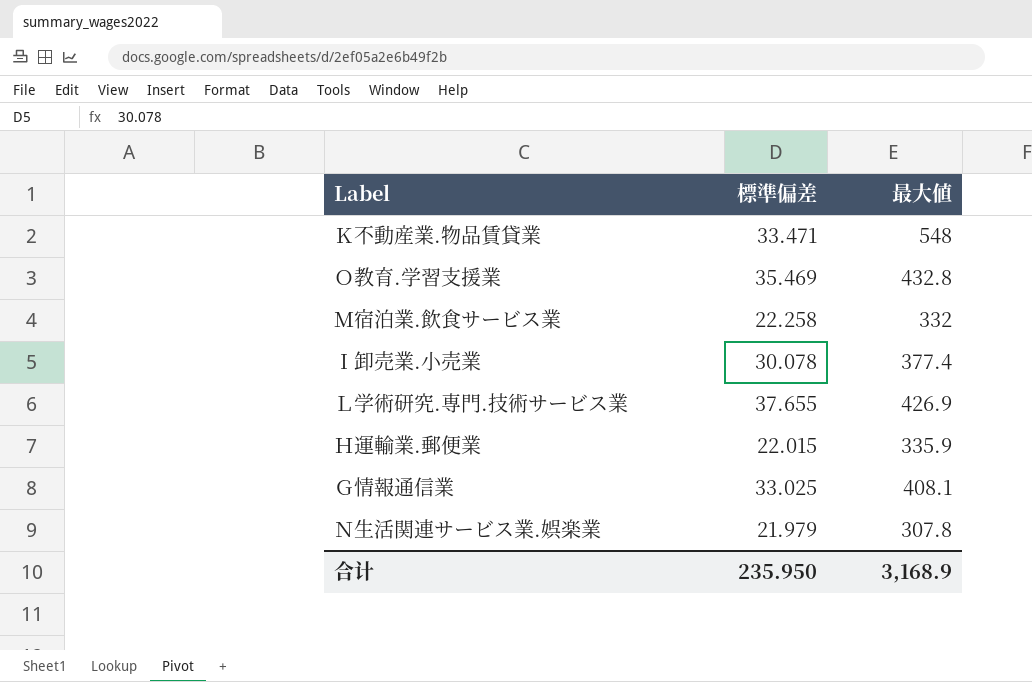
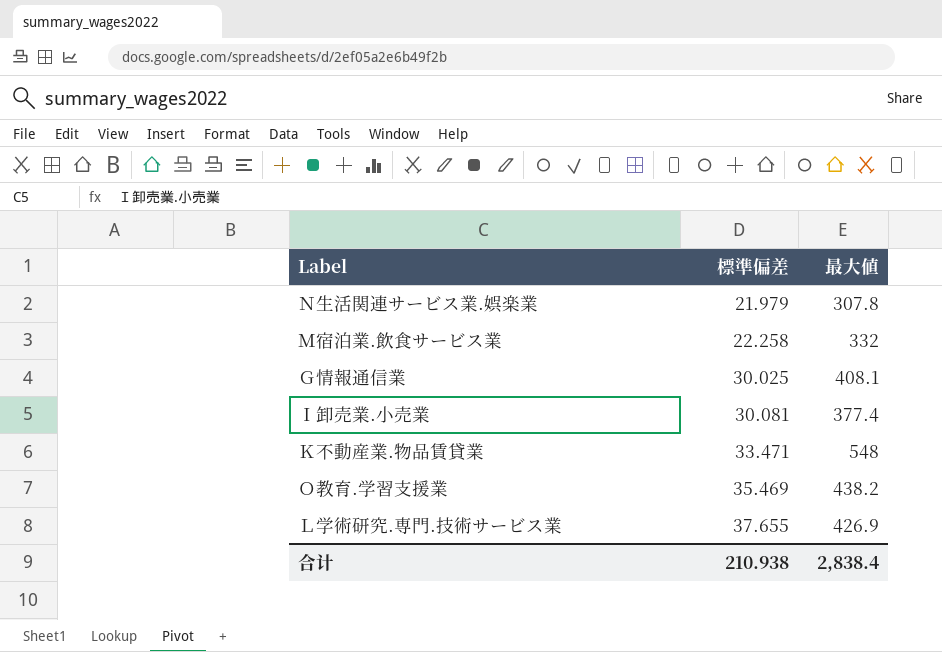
row order: none -> 標準偏差 ascending
row Ｈ運輸業.郵便業: 22.015 | 335.9 -> none
Ｇ情報通信業 | 標準偏差: 33.025 -> 30.025
Ｉ卸売業.小売業 | 標準偏差: 30.078 -> 30.081
Ｏ教育.学習支援業 | 最大値: 432.8 -> 438.2
合计 | 標準偏差: 235.950 -> 210.938
合计 | 最大値: 3,168.9 -> 2,838.4

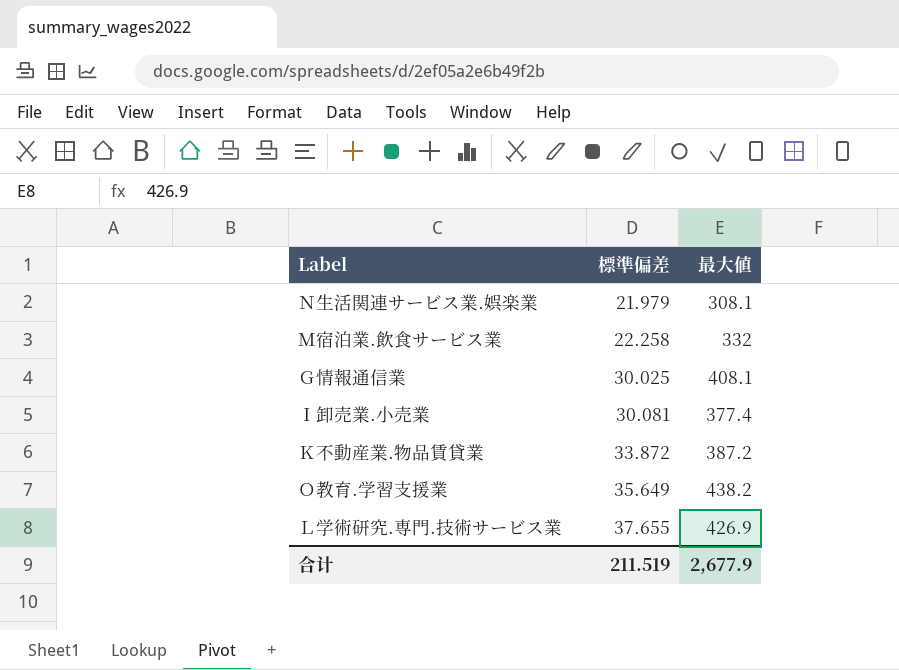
Ｎ生活関連サービス業.娯楽業 | 最大値: 307.8 -> 308.1
Ｋ不動産業.物品賃貸業 | 標準偏差: 33.471 -> 33.872
Ｋ不動産業.物品賃貸業 | 最大値: 548 -> 387.2
Ｏ教育.学習支援業 | 標準偏差: 35.469 -> 35.649
合计 | 標準偏差: 210.938 -> 211.519
合计 | 最大値: 2,838.4 -> 2,677.9

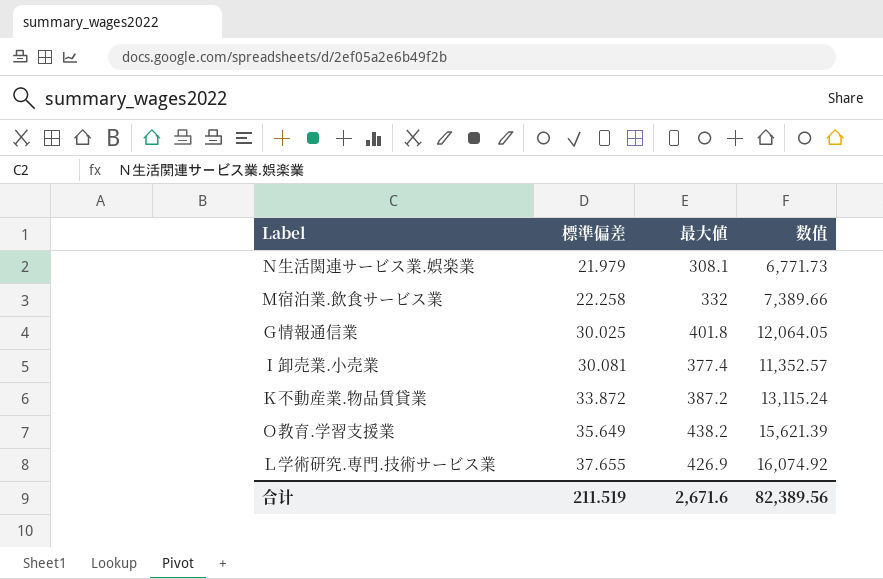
column 数值 | formula: none -> [標準偏差] * [最大値]
Ｇ情報通信業 | 最大値: 408.1 -> 401.8
合计 | 最大値: 2,677.9 -> 2,671.6

